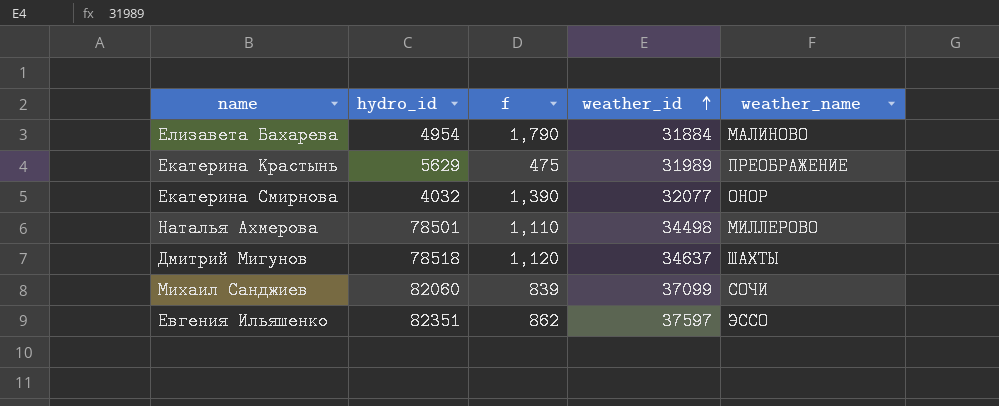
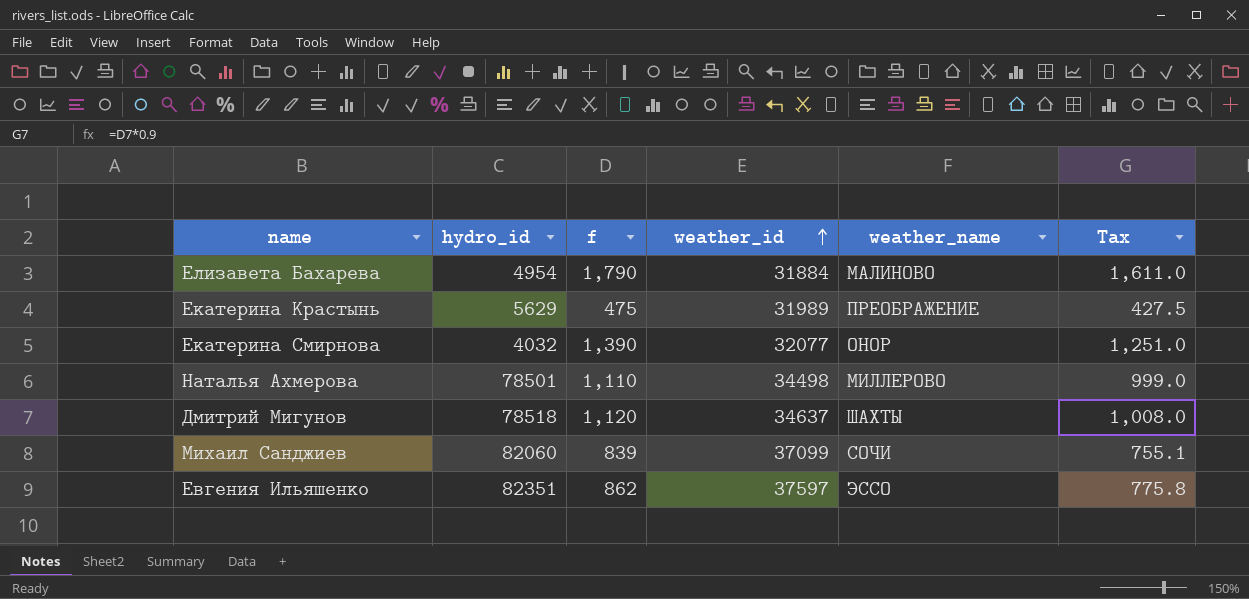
column Tax | formula: none -> [f] * 0.9

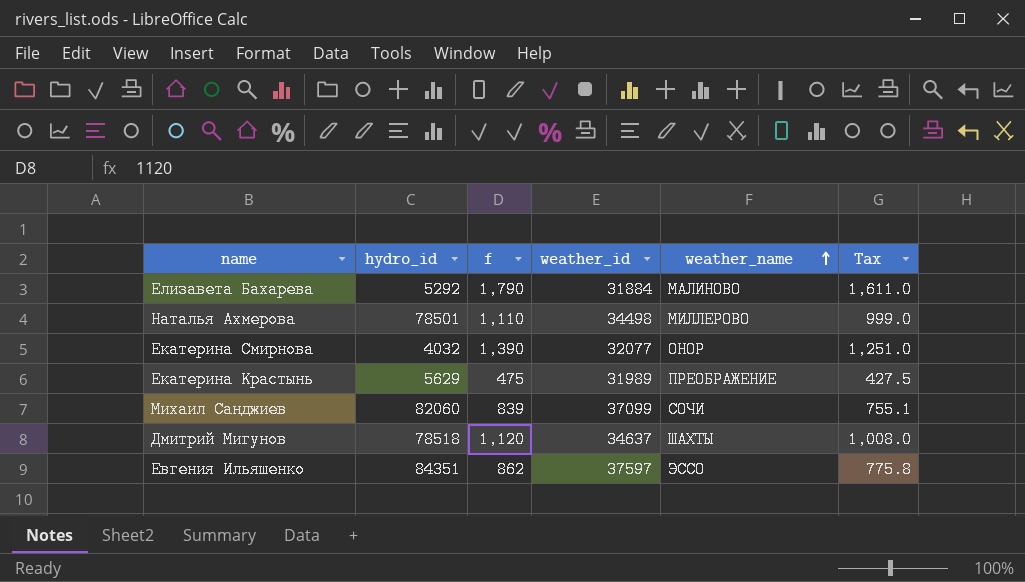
row order: weather_id ascending -> weather_name ascending
Елизавета Бахарева | hydro_id: 4954 -> 5292
Евгения Ильяшенко | hydro_id: 82351 -> 84351

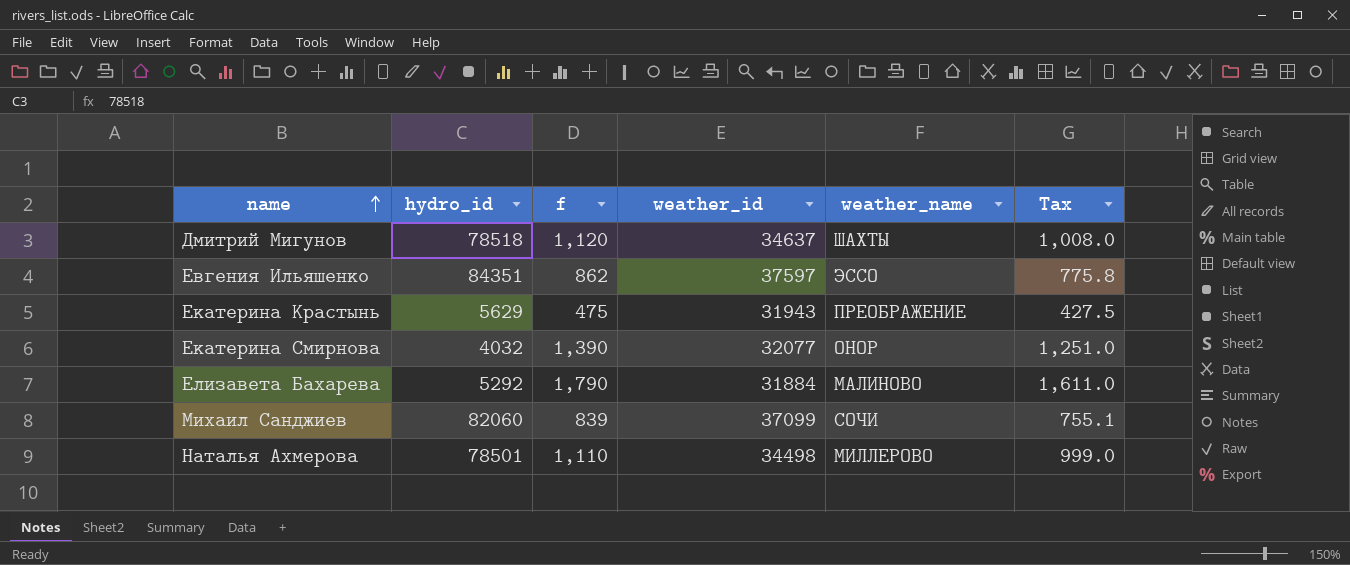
row order: weather_name ascending -> name ascending
Екатерина Крастынь | weather_id: 31989 -> 31943

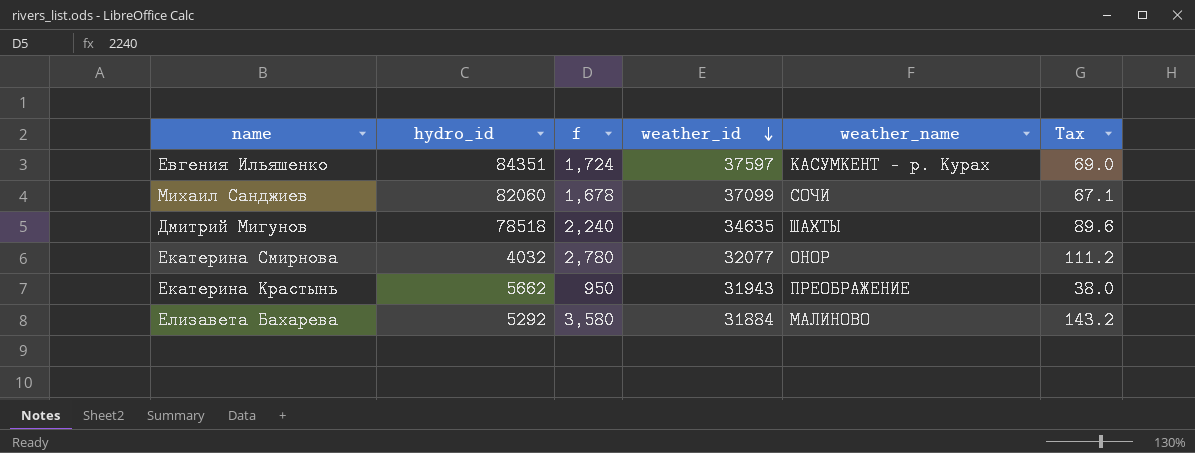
row order: name ascending -> weather_id descending
column Tax | formula: [f] * 0.9 -> [f] * 0.04
row Наталья Ахмерова: 78501 | 1,110 | 34498 | МИЛЛЕРОВО | 999.0 -> none
Евгения Ильяшенко | f: 862 -> 1,724
Евгения Ильяшенко | weather_name: ЭССО -> КАСУМКЕНТ - р. Курах
Михаил Санджиев | f: 839 -> 1,678
Дмитрий Мигунов | f: 1,120 -> 2,240
Дмитрий Мигунов | weather_id: 34637 -> 34635
Екатерина Смирнова | f: 1,390 -> 2,780
Екатерина Крастынь | hydro_id: 5629 -> 5662
Екатерина Крастынь | f: 475 -> 950
Елизавета Бахарева | f: 1,790 -> 3,580

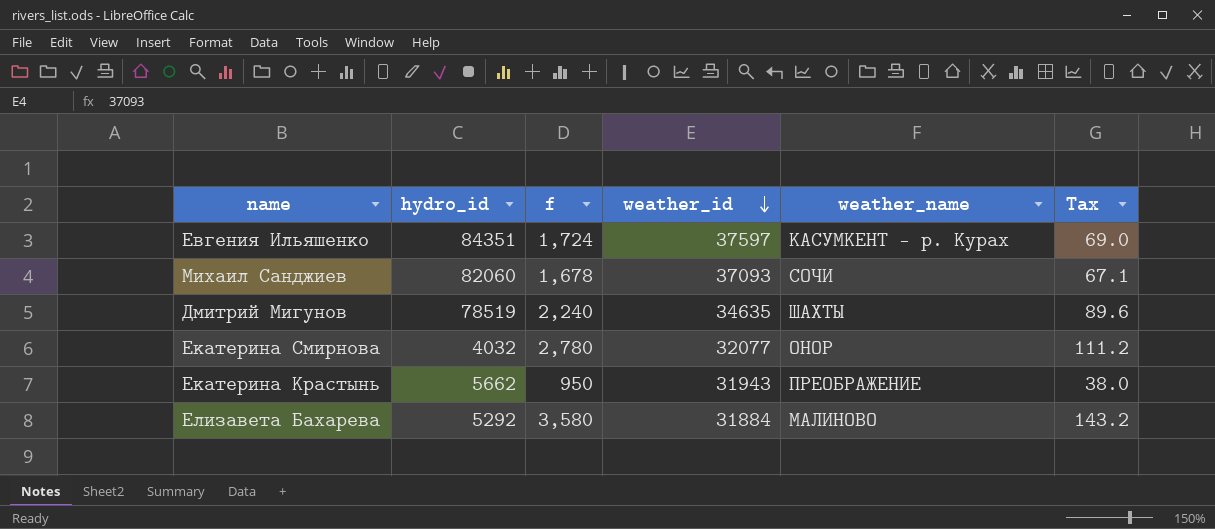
Михаил Санджиев | weather_id: 37099 -> 37093
Дмитрий Мигунов | hydro_id: 78518 -> 78519

